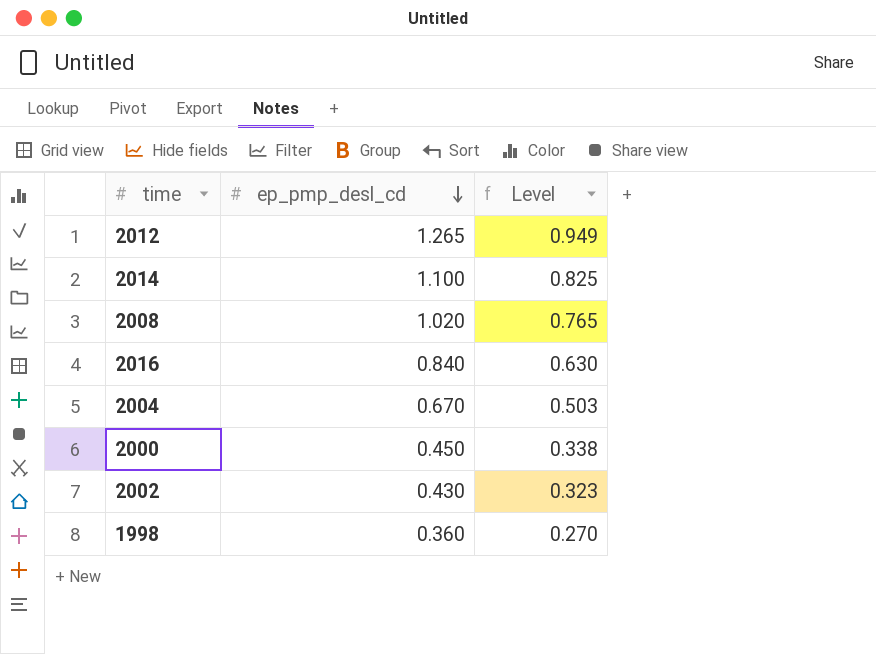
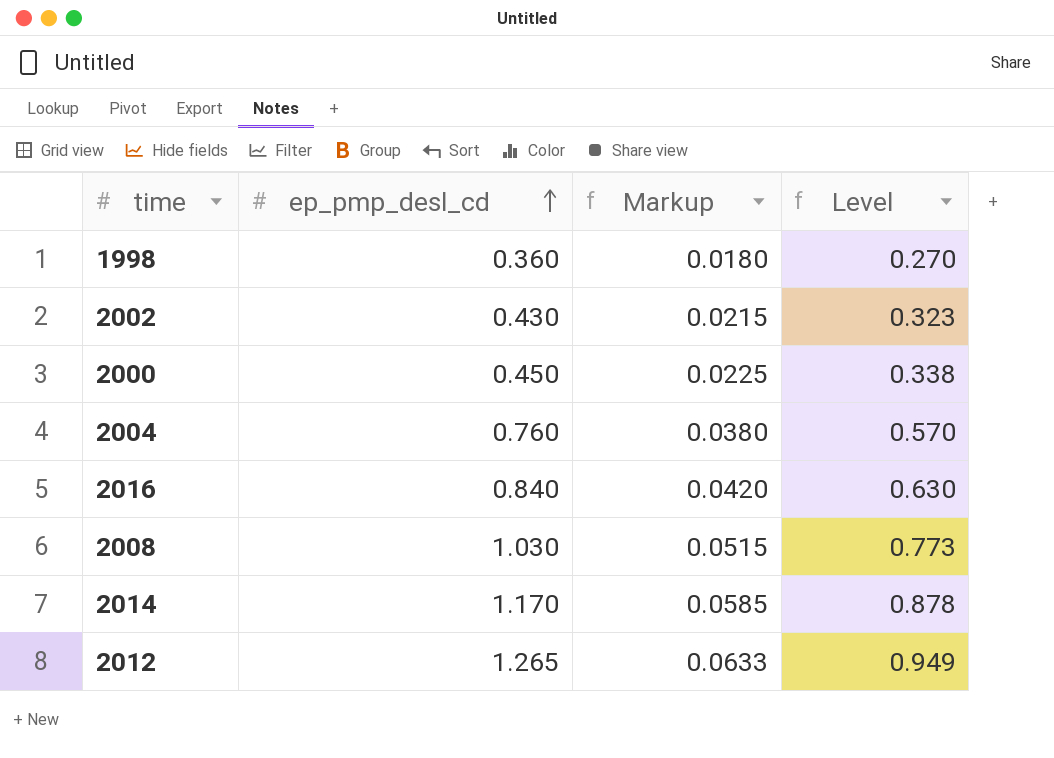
row order: ep_pmp_desl_cd descending -> ep_pmp_desl_cd ascending
column Markup | formula: none -> [ep_pmp_desl_cd] * 0.05
2004 | ep_pmp_desl_cd: 0.670 -> 0.760
2004 | Level: 0.503 -> 0.570
2008 | ep_pmp_desl_cd: 1.020 -> 1.030
2008 | Level: 0.765 -> 0.773
2014 | ep_pmp_desl_cd: 1.100 -> 1.170
2014 | Level: 0.825 -> 0.878

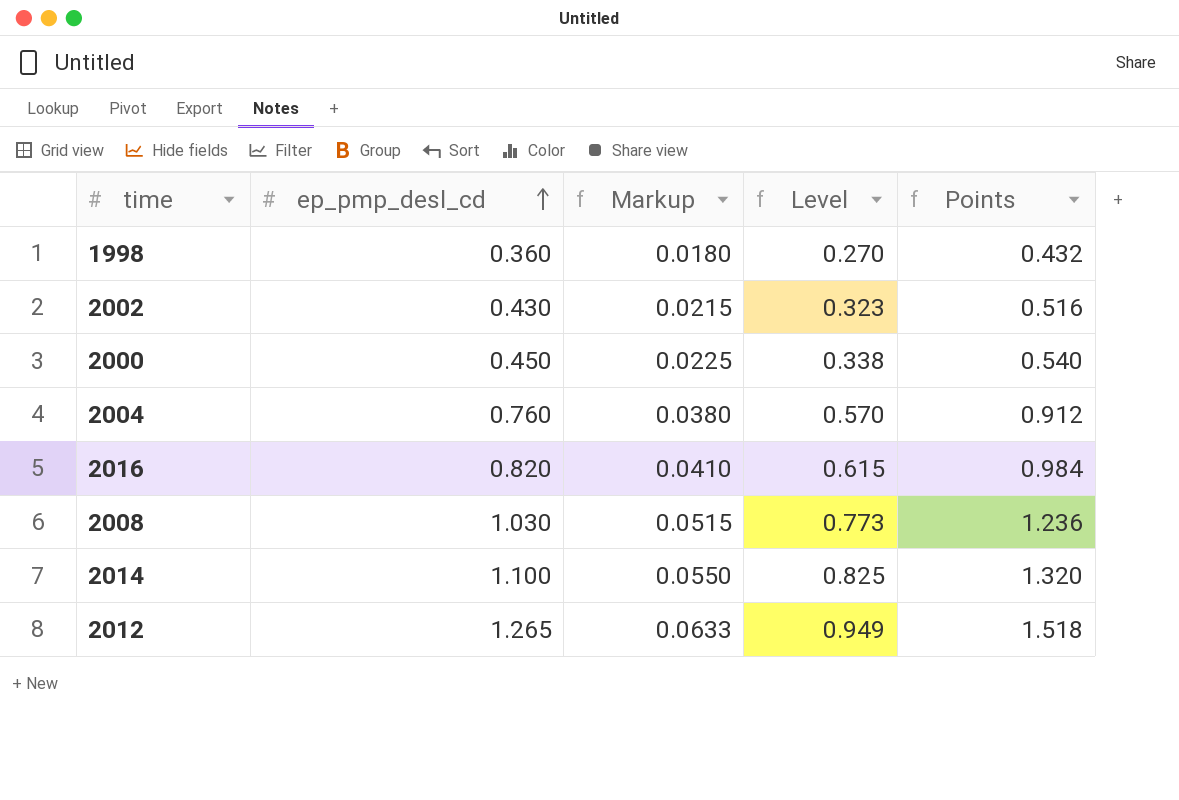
column Points | formula: none -> [ep_pmp_desl_cd] * 1.2
2016 | ep_pmp_desl_cd: 0.840 -> 0.820
2016 | Markup: 0.0420 -> 0.0410
2016 | Level: 0.630 -> 0.615
2014 | ep_pmp_desl_cd: 1.170 -> 1.100
2014 | Markup: 0.0585 -> 0.0550
2014 | Level: 0.878 -> 0.825

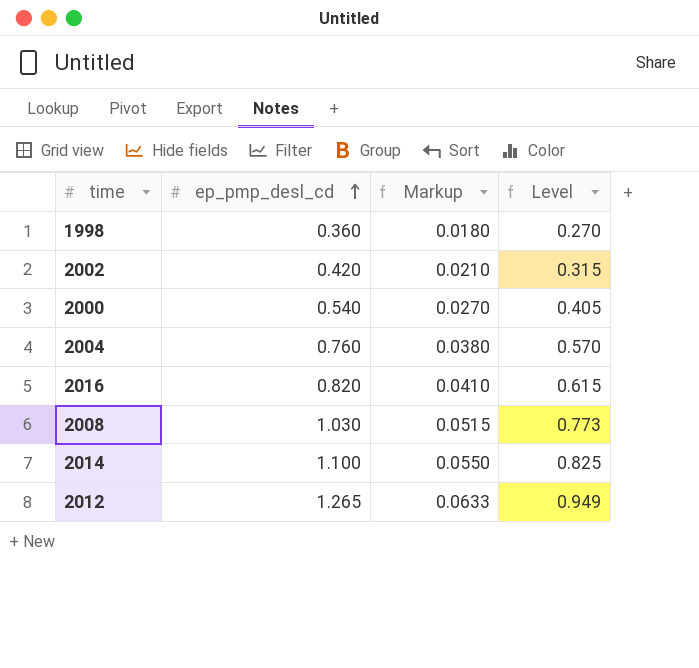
column Points | formula: [ep_pmp_desl_cd] * 1.2 -> none
2002 | ep_pmp_desl_cd: 0.430 -> 0.420
2002 | Markup: 0.0215 -> 0.0210
2002 | Level: 0.323 -> 0.315
2000 | ep_pmp_desl_cd: 0.450 -> 0.540
2000 | Markup: 0.0225 -> 0.0270
2000 | Level: 0.338 -> 0.405

